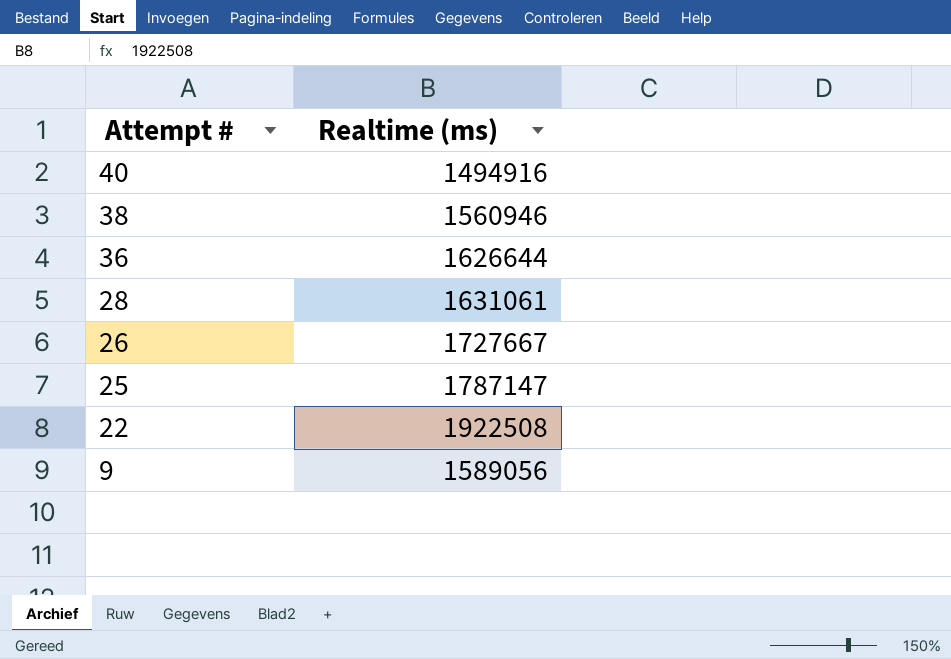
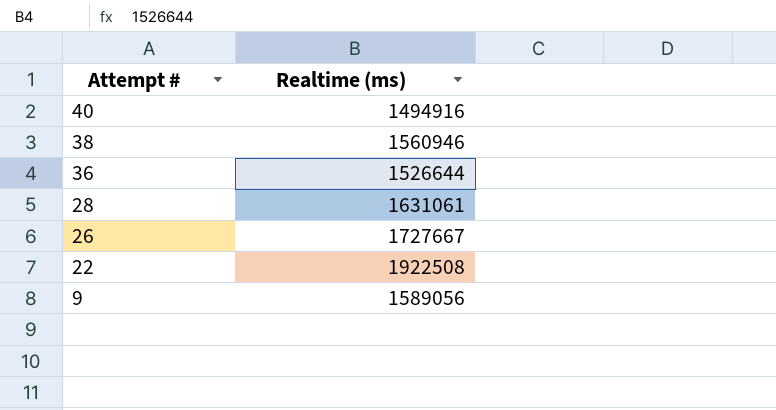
row 25: 1787147 -> none
36 | Realtime (ms): 1626644 -> 1526644

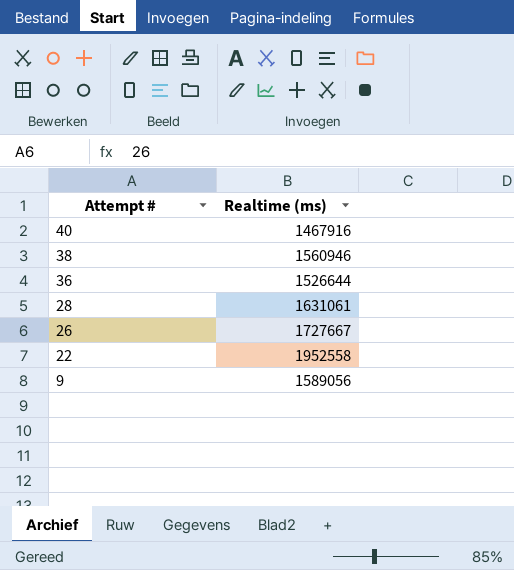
40 | Realtime (ms): 1494916 -> 1467916
22 | Realtime (ms): 1922508 -> 1952558

